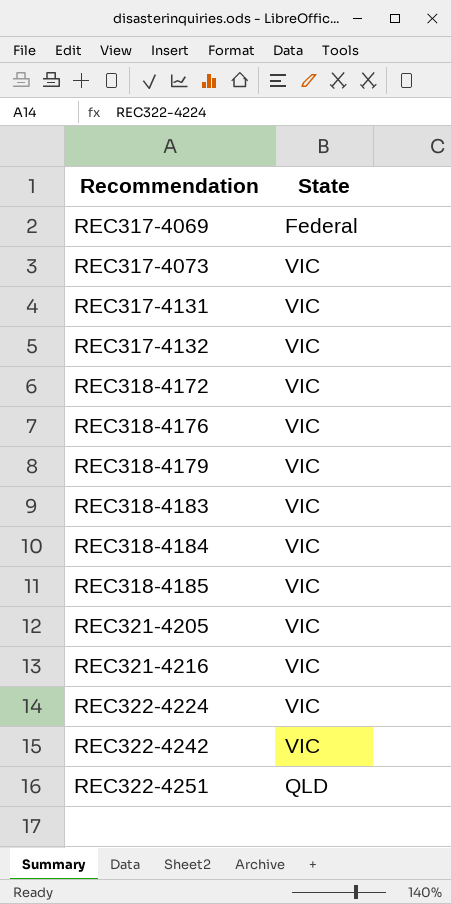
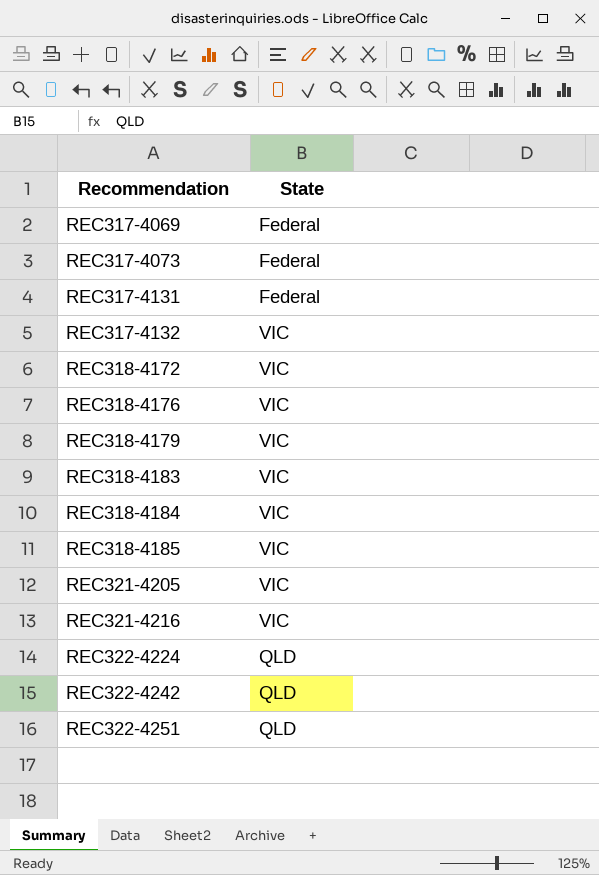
REC317-4073 | State: VIC -> Federal
REC317-4131 | State: VIC -> Federal
REC322-4224 | State: VIC -> QLD
REC322-4242 | State: VIC -> QLD

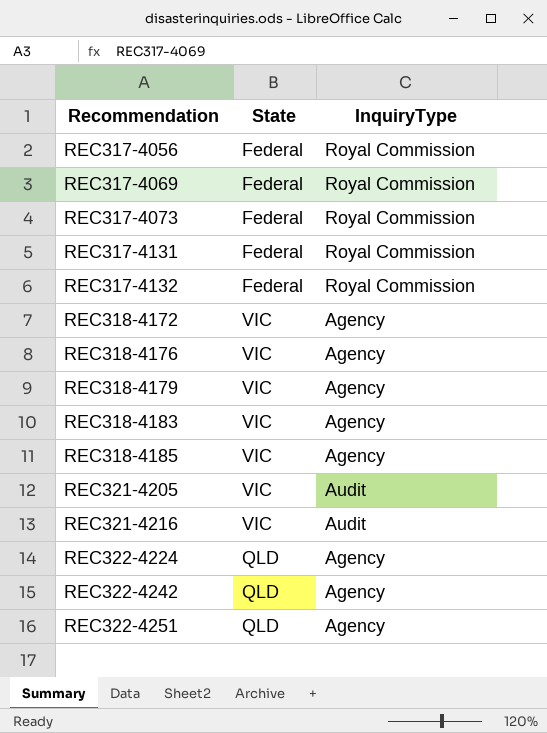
column InquiryType | position: none -> 3
row REC318-4184: VIC -> none
row REC317-4056: none -> Federal | Royal Commission
REC317-4132 | State: VIC -> Federal

